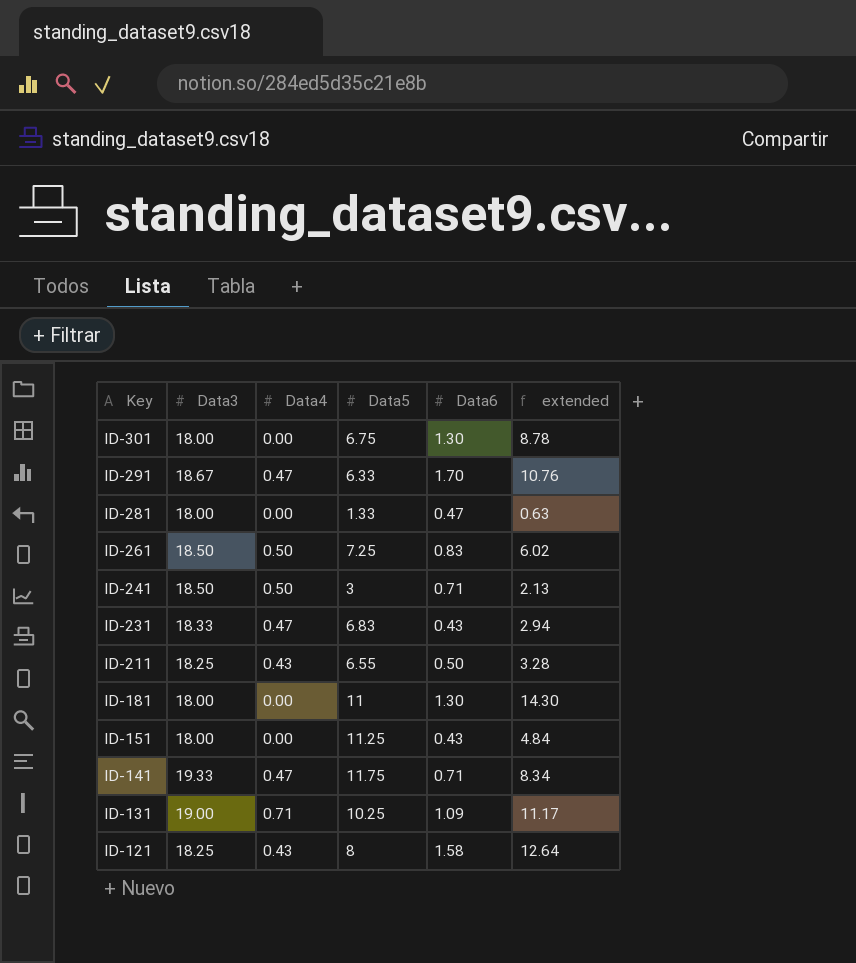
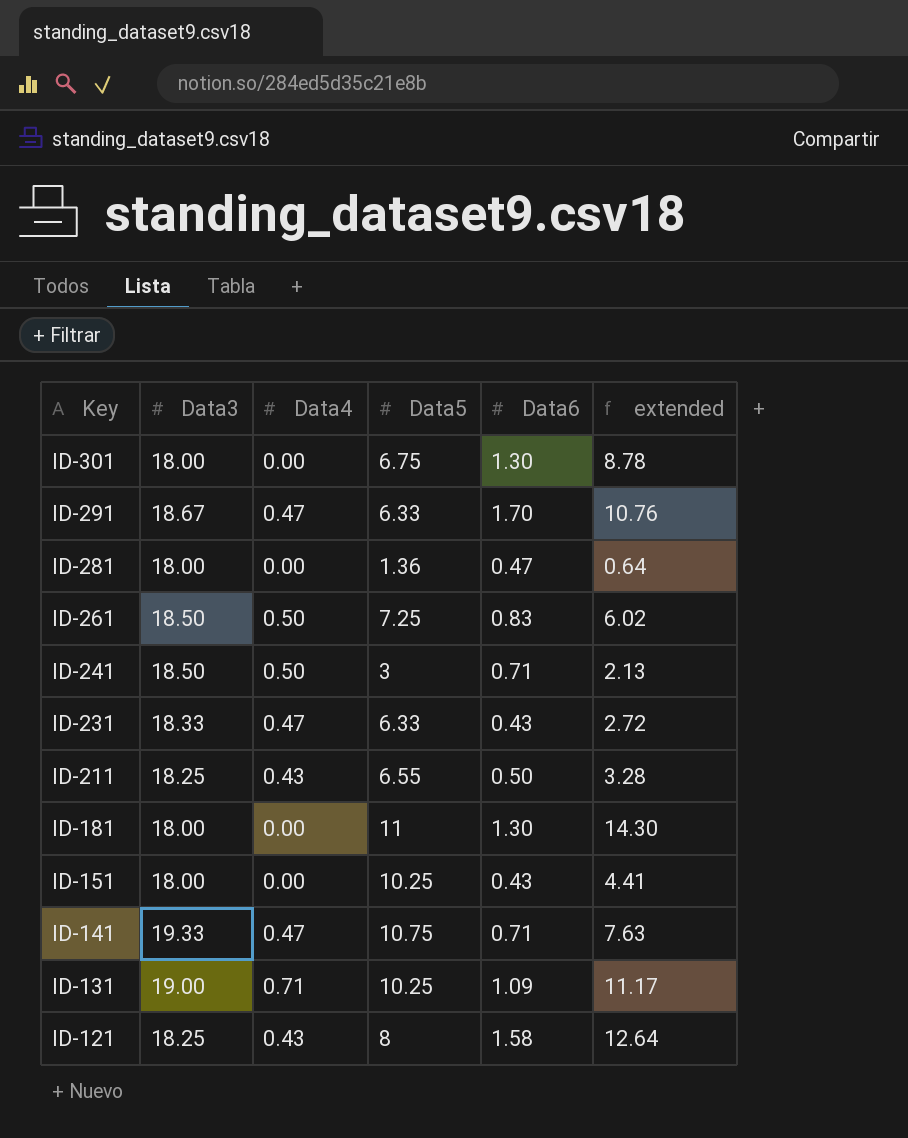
ID-281 | Data5: 1.33 -> 1.36
ID-281 | extended: 0.63 -> 0.64
ID-231 | Data5: 6.83 -> 6.33
ID-231 | extended: 2.94 -> 2.72
ID-151 | Data5: 11.25 -> 10.25
ID-151 | extended: 4.84 -> 4.41
ID-141 | Data5: 11.75 -> 10.75
ID-141 | extended: 8.34 -> 7.63

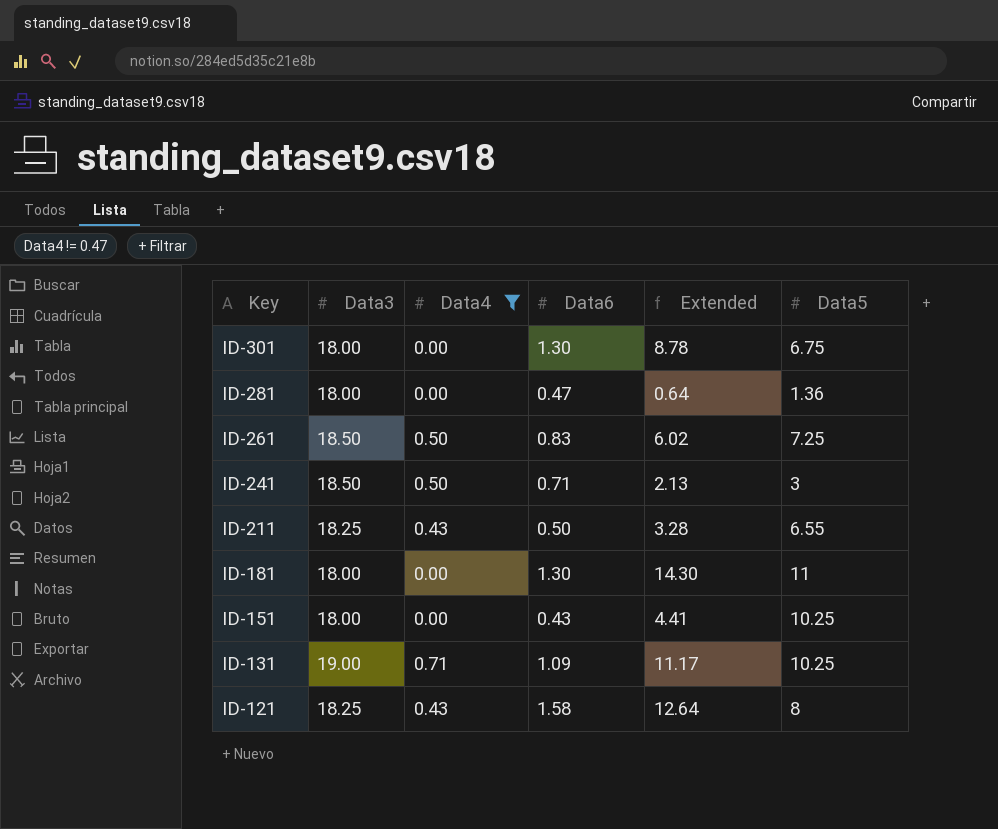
filter: none -> Data4 != 0.47
column name: extended -> Extended
column Data5 | position: 4 -> 6

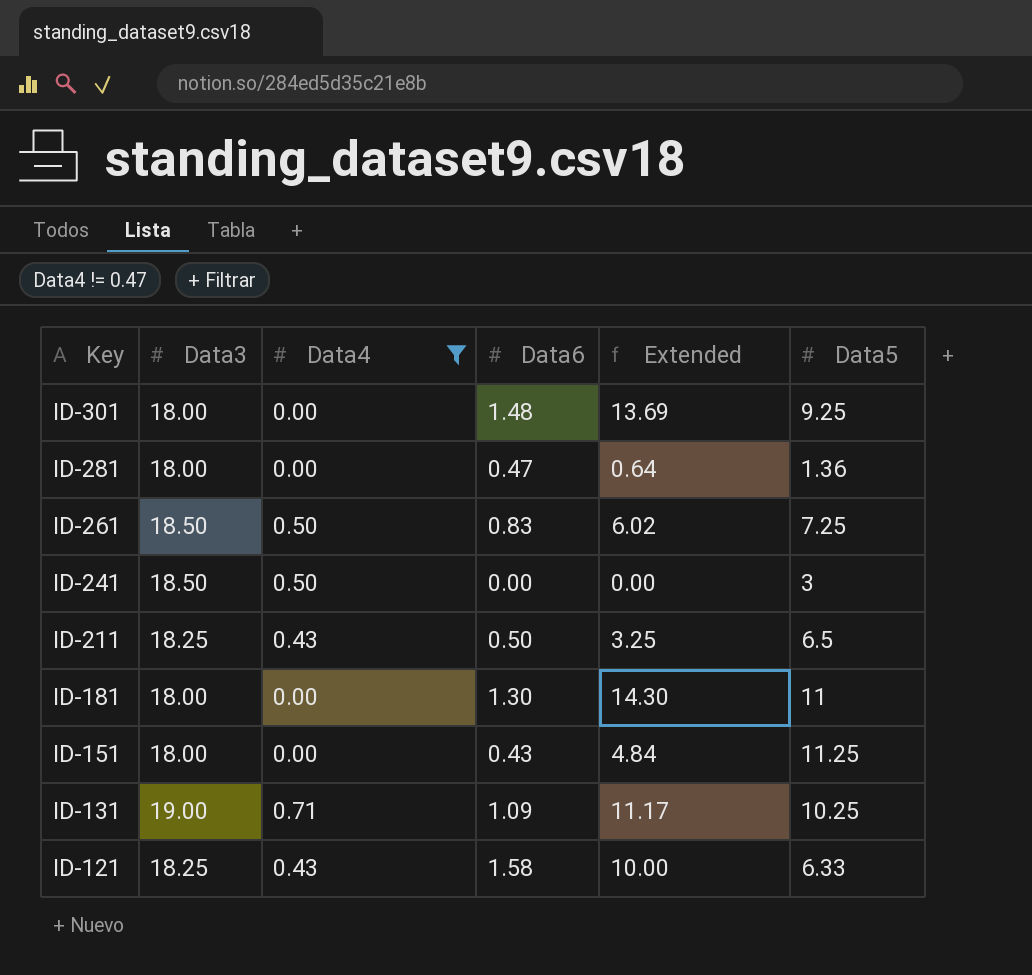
ID-301 | Data6: 1.30 -> 1.48
ID-301 | Extended: 8.78 -> 13.69
ID-301 | Data5: 6.75 -> 9.25
ID-241 | Data6: 0.71 -> 0.00
ID-241 | Extended: 2.13 -> 0.00
ID-211 | Extended: 3.28 -> 3.25
ID-211 | Data5: 6.55 -> 6.5
ID-151 | Extended: 4.41 -> 4.84
ID-151 | Data5: 10.25 -> 11.25
ID-121 | Extended: 12.64 -> 10.00
ID-121 | Data5: 8 -> 6.33

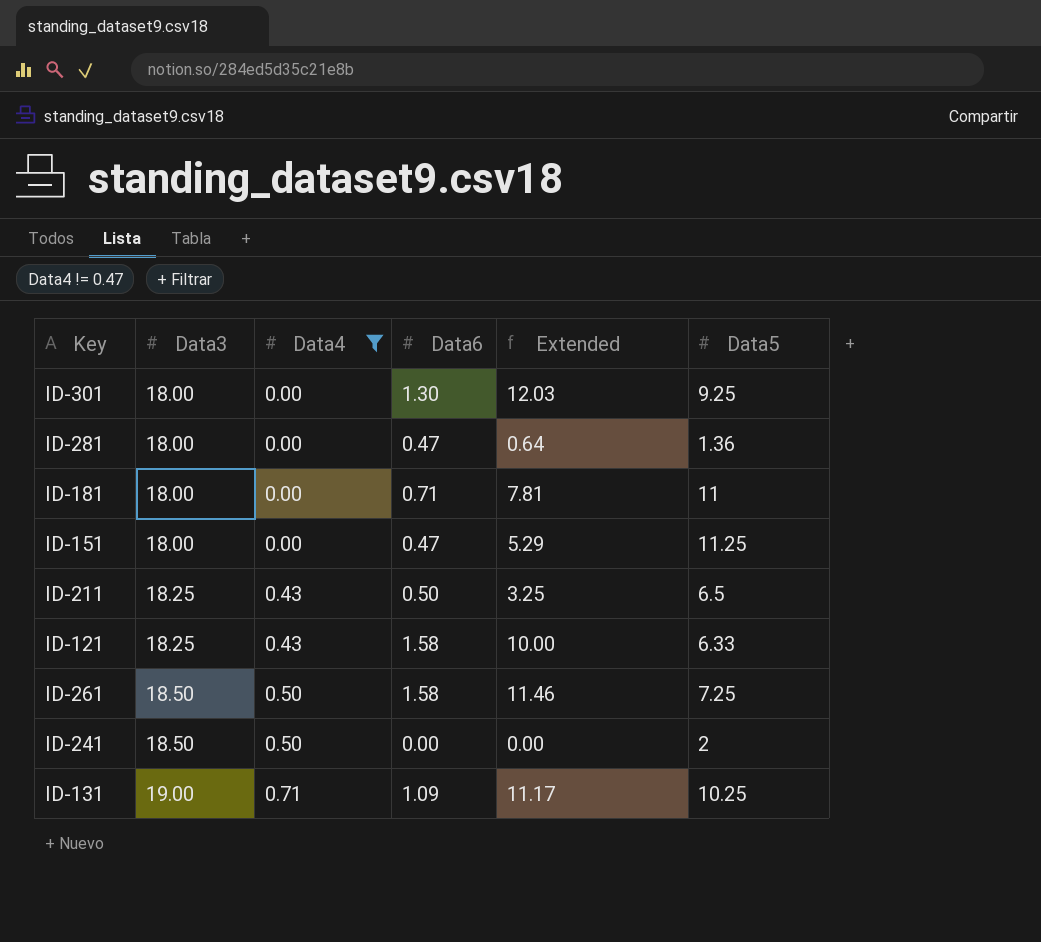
row order: Key descending -> Data3 ascending
ID-301 | Data6: 1.48 -> 1.30
ID-301 | Extended: 13.69 -> 12.03
ID-181 | Data6: 1.30 -> 0.71
ID-181 | Extended: 14.30 -> 7.81
ID-151 | Data6: 0.43 -> 0.47
ID-151 | Extended: 4.84 -> 5.29
ID-261 | Data6: 0.83 -> 1.58
ID-261 | Extended: 6.02 -> 11.46
ID-241 | Data5: 3 -> 2

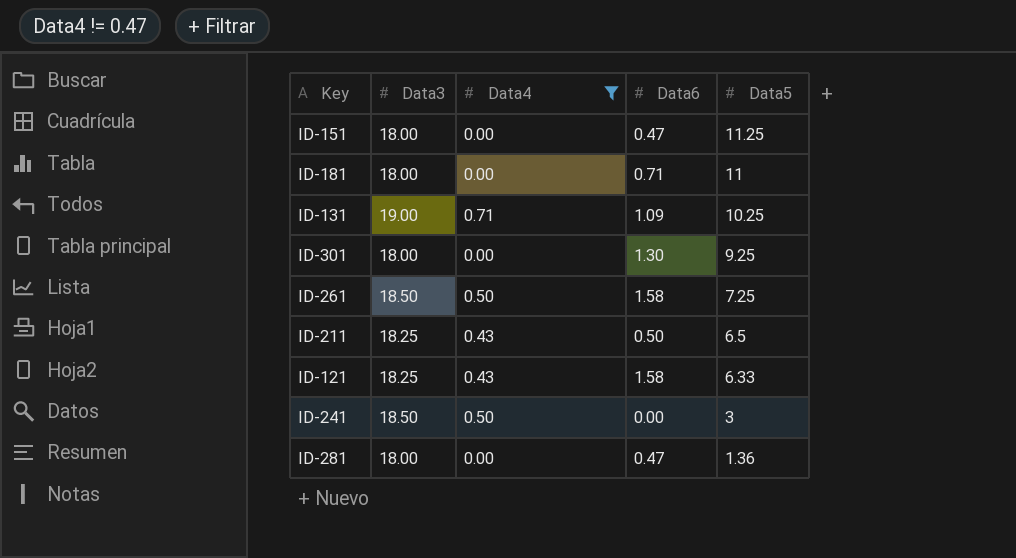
row order: Data3 ascending -> Data5 descending
column Extended | formula: [Data6] * [Data5] -> none
ID-241 | Data5: 2 -> 3

